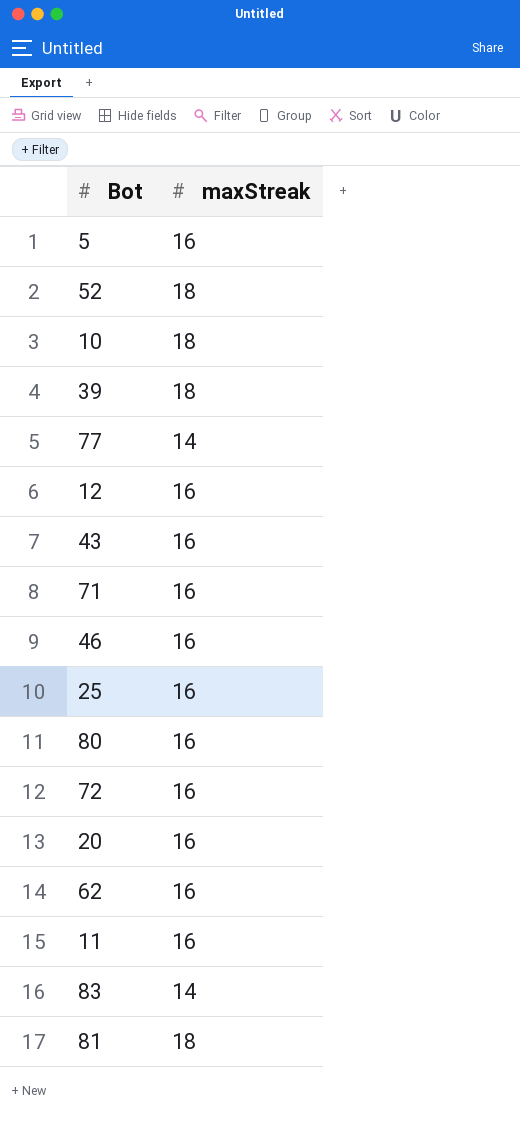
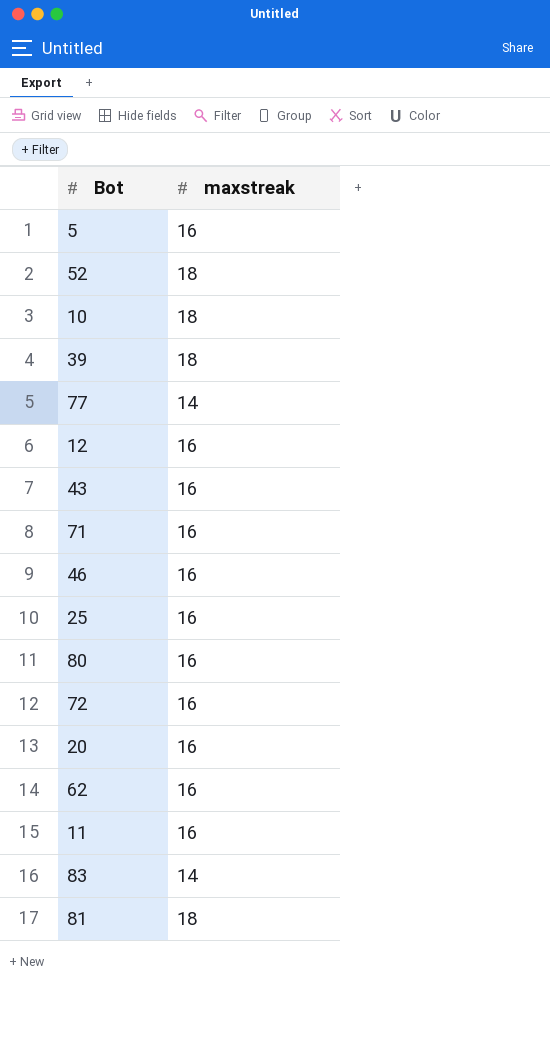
column name: maxStreak -> maxstreak

